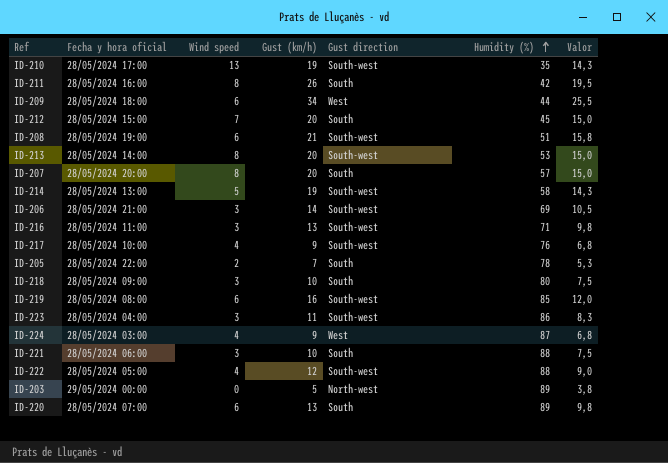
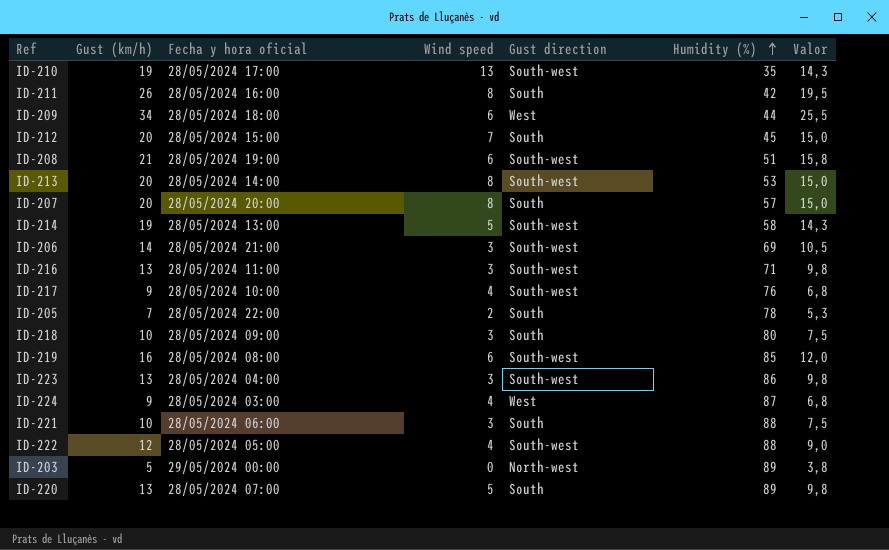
column Gust (km/h) | position: 4 -> 2
ID-223 | Gust (km/h): 11 -> 13
ID-223 | Valor: 8,3 -> 9,8
ID-220 | Wind speed: 6 -> 5

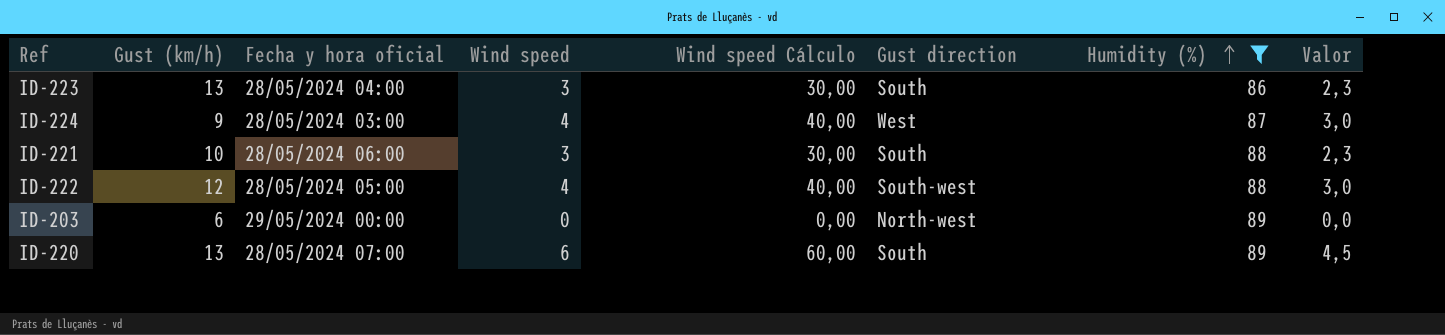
filter: none -> Humidity (%) >= 86
column Wind speed Cálculo | formula: none -> [Wind speed] * 10
column Valor | formula: [Gust (km/h)] * 0,75 -> [Wind speed] * 0,75
ID-223 | Gust direction: South-west -> South
ID-203 | Gust (km/h): 5 -> 6
ID-220 | Wind speed: 5 -> 6

